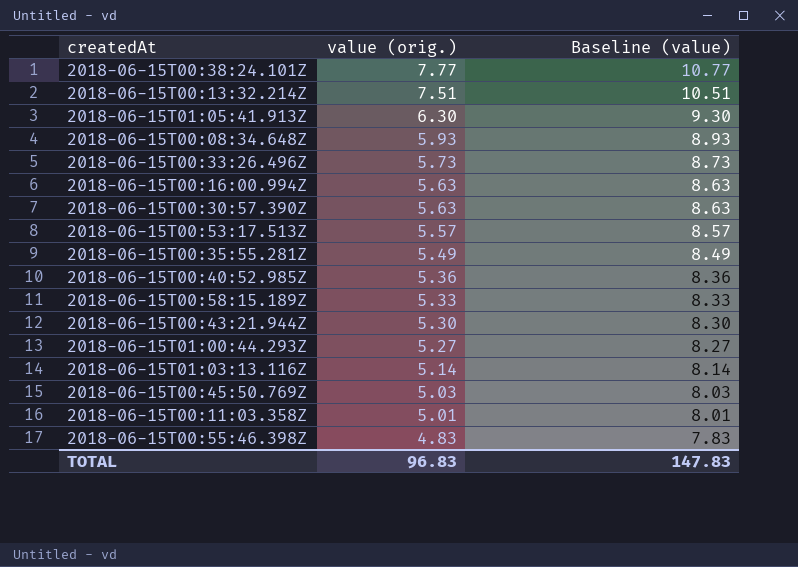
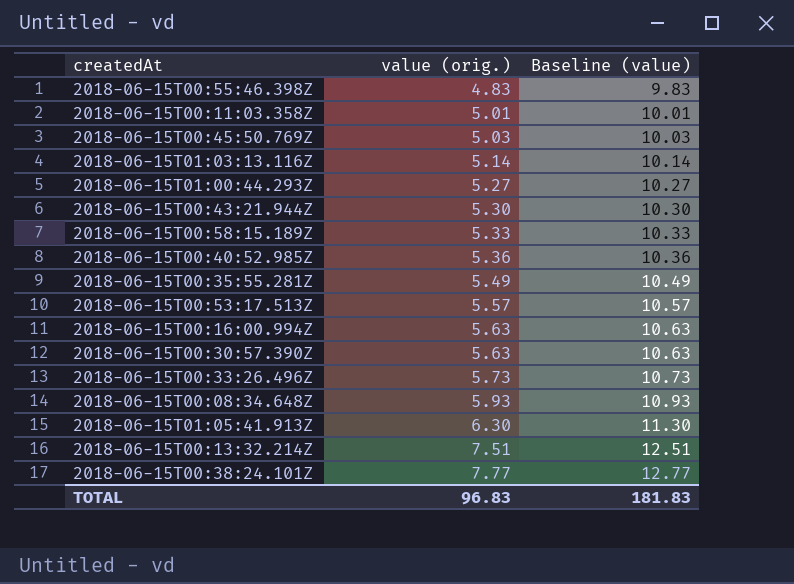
row order: value (orig.) descending -> value (orig.) ascending
column Baseline (value) | formula: [value (orig.)] + 3 -> [value (orig.)] + 5
TOTAL | Baseline (value): 147.83 -> 181.83

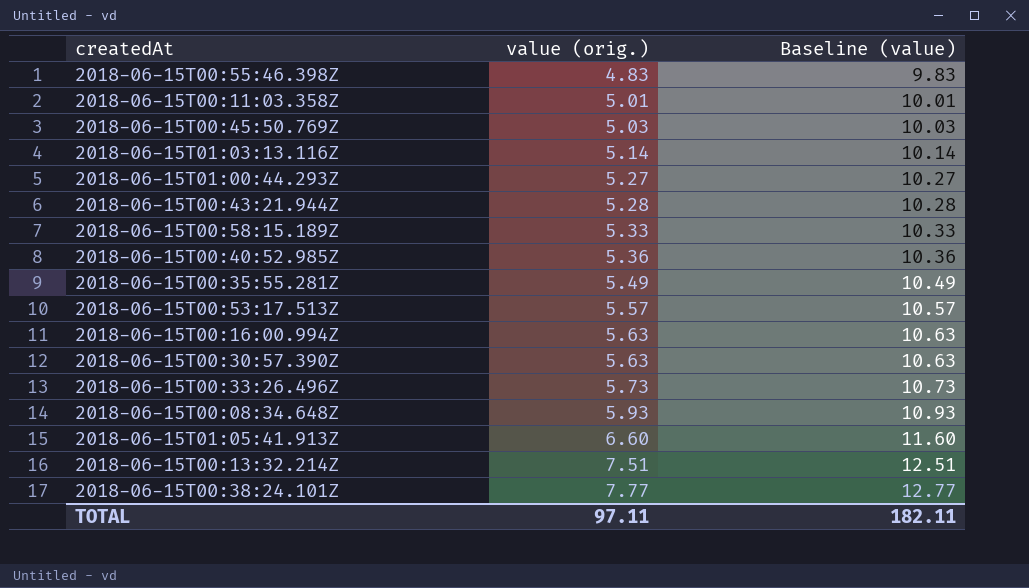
2018-06-15T00:43:21.944Z | value (orig.): 5.30 -> 5.28
2018-06-15T00:43:21.944Z | Baseline (value): 10.30 -> 10.28
2018-06-15T01:05:41.913Z | value (orig.): 6.30 -> 6.60
2018-06-15T01:05:41.913Z | Baseline (value): 11.30 -> 11.60
TOTAL | value (orig.): 96.83 -> 97.11
TOTAL | Baseline (value): 181.83 -> 182.11

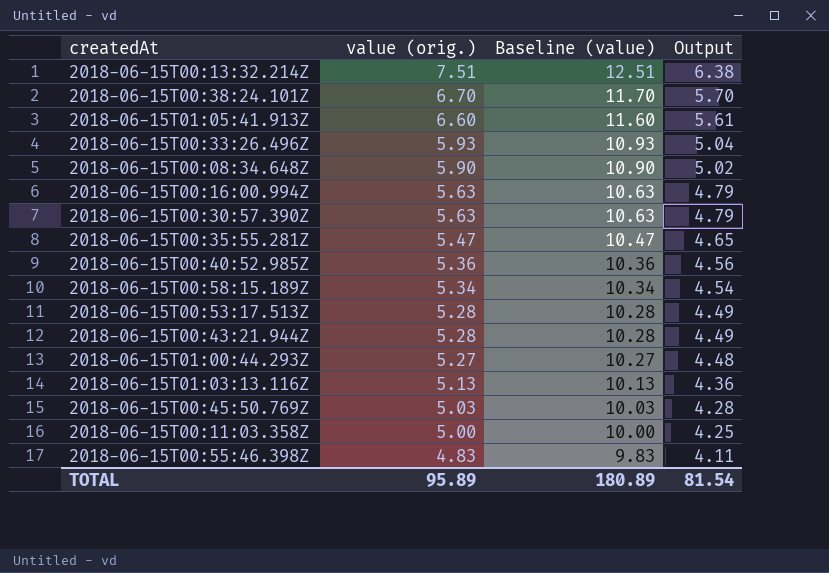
row order: value (orig.) ascending -> value (orig.) descending
column Output | formula: none -> [value (orig.)] * 0.85
2018-06-15T00:38:24.101Z | value (orig.): 7.77 -> 6.70
2018-06-15T00:38:24.101Z | Baseline (value): 12.77 -> 11.70
2018-06-15T00:33:26.496Z | value (orig.): 5.73 -> 5.93
2018-06-15T00:33:26.496Z | Baseline (value): 10.73 -> 10.93
2018-06-15T00:08:34.648Z | value (orig.): 5.93 -> 5.90
2018-06-15T00:08:34.648Z | Baseline (value): 10.93 -> 10.90
2018-06-15T00:35:55.281Z | value (orig.): 5.49 -> 5.47
2018-06-15T00:35:55.281Z | Baseline (value): 10.49 -> 10.47
2018-06-15T00:58:15.189Z | value (orig.): 5.33 -> 5.34
2018-06-15T00:58:15.189Z | Baseline (value): 10.33 -> 10.34
2018-06-15T00:53:17.513Z | value (orig.): 5.57 -> 5.28
2018-06-15T00:53:17.513Z | Baseline (value): 10.57 -> 10.28
2018-06-15T01:03:13.116Z | value (orig.): 5.14 -> 5.13
2018-06-15T01:03:13.116Z | Baseline (value): 10.14 -> 10.13
2018-06-15T00:11:03.358Z | value (orig.): 5.01 -> 5.00
2018-06-15T00:11:03.358Z | Baseline (value): 10.01 -> 10.00
TOTAL | value (orig.): 97.11 -> 95.89
TOTAL | Baseline (value): 182.11 -> 180.89

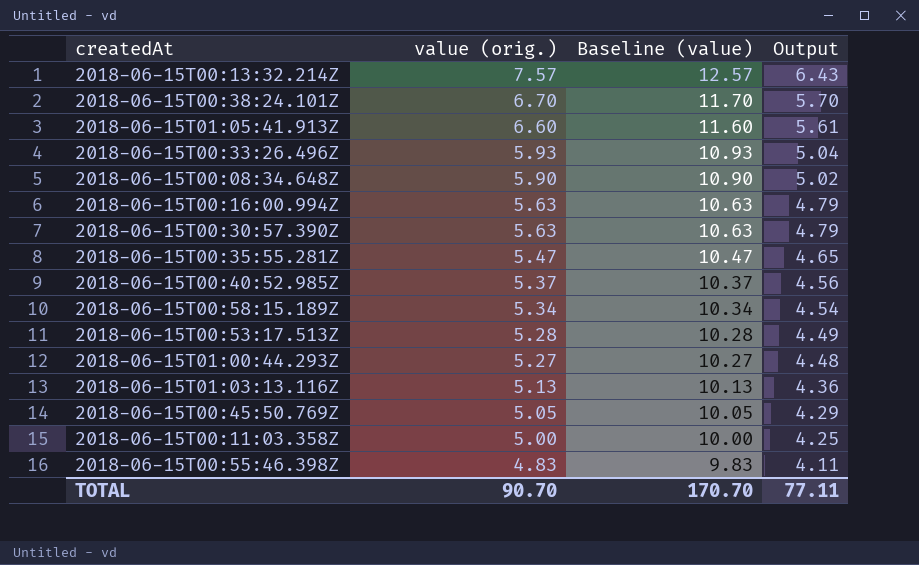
row 2018-06-15T00:43:21.944Z: 5.28 | 10.28 | 4.49 -> none
2018-06-15T00:13:32.214Z | value (orig.): 7.51 -> 7.57
2018-06-15T00:13:32.214Z | Baseline (value): 12.51 -> 12.57
2018-06-15T00:13:32.214Z | Output: 6.38 -> 6.43
2018-06-15T00:40:52.985Z | value (orig.): 5.36 -> 5.37
2018-06-15T00:40:52.985Z | Baseline (value): 10.36 -> 10.37
2018-06-15T00:45:50.769Z | value (orig.): 5.03 -> 5.05
2018-06-15T00:45:50.769Z | Baseline (value): 10.03 -> 10.05
2018-06-15T00:45:50.769Z | Output: 4.28 -> 4.29
TOTAL | value (orig.): 95.89 -> 90.70
TOTAL | Baseline (value): 180.89 -> 170.70
TOTAL | Output: 81.54 -> 77.11

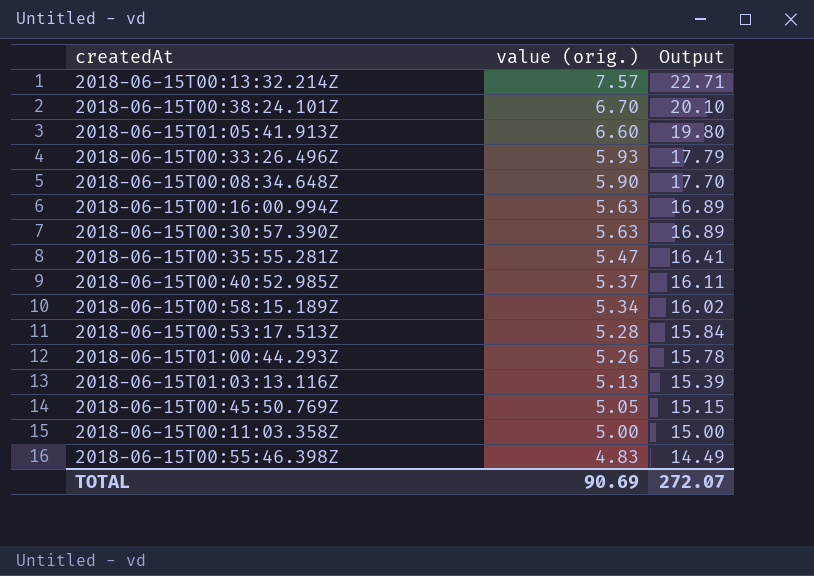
column Baseline (value) | formula: [value (orig.)] + 5 -> none
column Output | formula: [value (orig.)] * 0.85 -> [value (orig.)] * 3
2018-06-15T01:00:44.293Z | value (orig.): 5.27 -> 5.26
TOTAL | value (orig.): 90.70 -> 90.69
TOTAL | Output: 77.11 -> 272.07

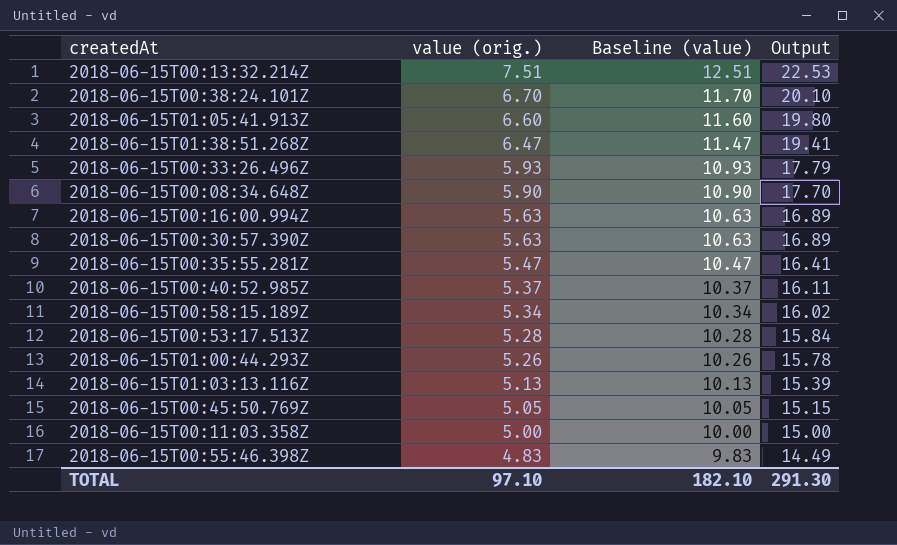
column Baseline (value) | formula: none -> [value (orig.)] + 5
2018-06-15T00:13:32.214Z | value (orig.): 7.57 -> 7.51
2018-06-15T00:13:32.214Z | Output: 22.71 -> 22.53
row 2018-06-15T01:38:51.268Z: none -> 6.47 | 11.47 | 19.41
TOTAL | value (orig.): 90.69 -> 97.10
TOTAL | Output: 272.07 -> 291.30

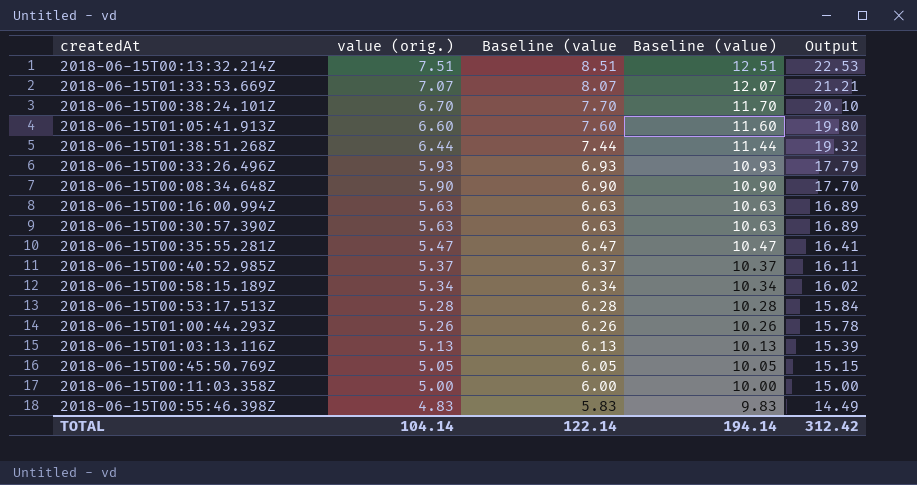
column Baseline (value | formula: none -> [value (orig.)] + 1
row 2018-06-15T01:33:53.669Z: none -> 7.07 | 8.07 | 12.07 | 21.21
2018-06-15T01:38:51.268Z | value (orig.): 6.47 -> 6.44
2018-06-15T01:38:51.268Z | Baseline (value): 11.47 -> 11.44
2018-06-15T01:38:51.268Z | Output: 19.41 -> 19.32
TOTAL | value (orig.): 97.10 -> 104.14
TOTAL | Baseline (value): 182.10 -> 194.14
TOTAL | Output: 291.30 -> 312.42

